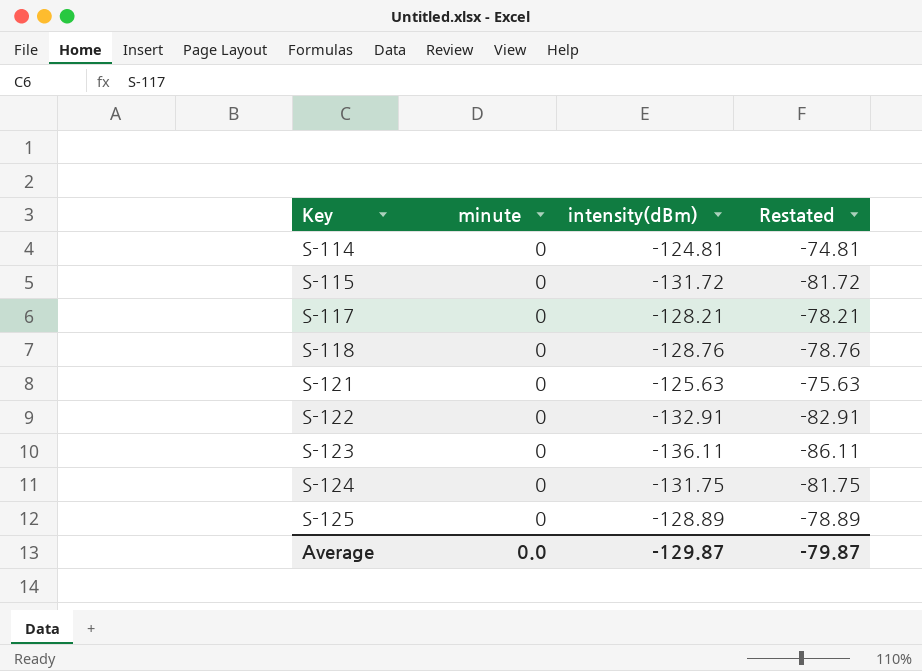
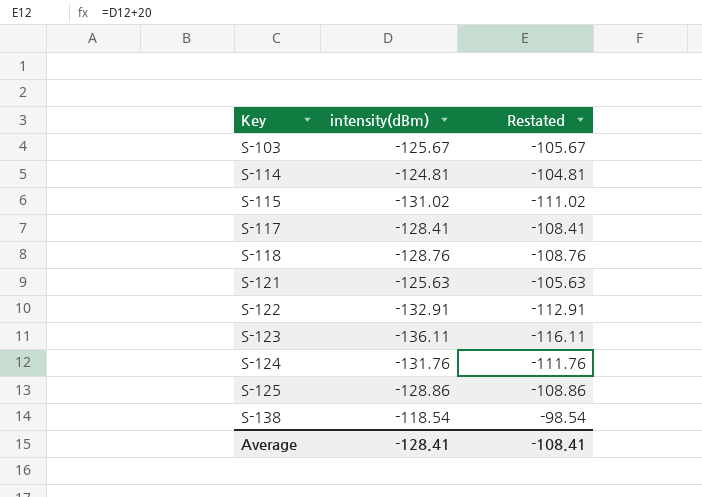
column minute | position: 2 -> none
column Restated | formula: [intensity(dBm)] + 50 -> [intensity(dBm)] + 20
row S-103: none -> -125.67 | -105.67
S-115 | intensity(dBm): -131.72 -> -131.02
S-117 | intensity(dBm): -128.21 -> -128.41
S-124 | intensity(dBm): -131.75 -> -131.76
S-125 | intensity(dBm): -128.89 -> -128.86
row S-138: none -> -118.54 | -98.54
Average | intensity(dBm): -129.87 -> -128.41
Average | Restated: -79.87 -> -108.41

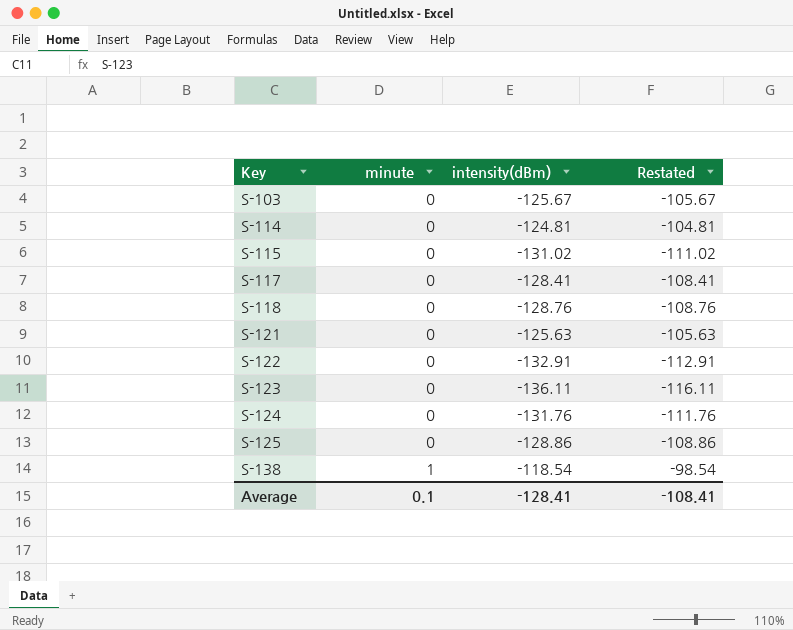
column minute | position: none -> 2

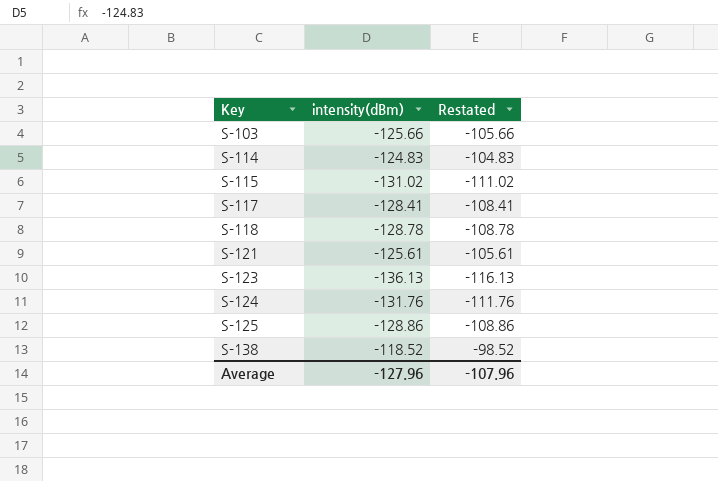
column minute | position: 2 -> none
row S-122: 0 | -132.91 | -112.91 -> none
S-103 | intensity(dBm): -125.67 -> -125.66
S-103 | Restated: -105.67 -> -105.66
S-114 | intensity(dBm): -124.81 -> -124.83
S-114 | Restated: -104.81 -> -104.83
S-118 | intensity(dBm): -128.76 -> -128.78
S-118 | Restated: -108.76 -> -108.78
S-121 | intensity(dBm): -125.63 -> -125.61
S-121 | Restated: -105.63 -> -105.61
S-123 | intensity(dBm): -136.11 -> -136.13
S-123 | Restated: -116.11 -> -116.13
S-138 | intensity(dBm): -118.54 -> -118.52
S-138 | Restated: -98.54 -> -98.52
Average | intensity(dBm): -128.41 -> -127.96
Average | Restated: -108.41 -> -107.96

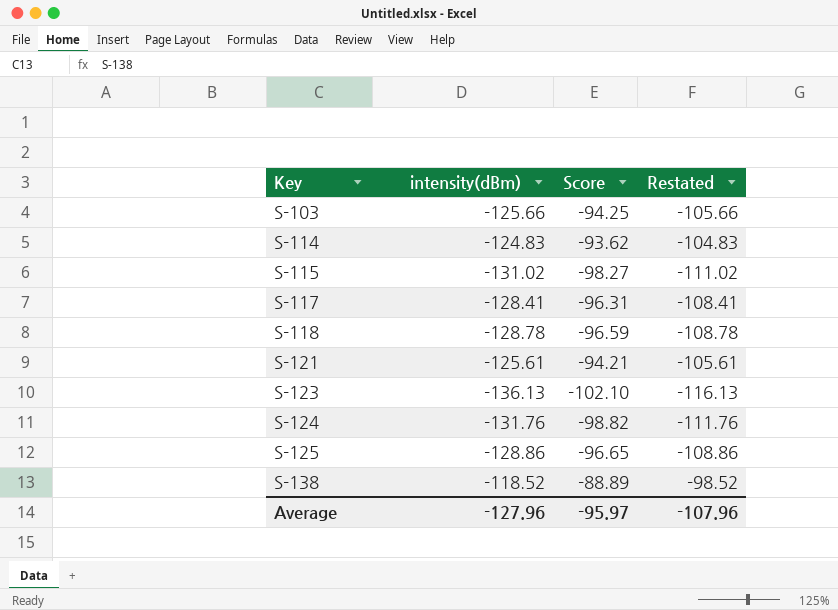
column Score | formula: none -> [intensity(dBm)] * 0.75

